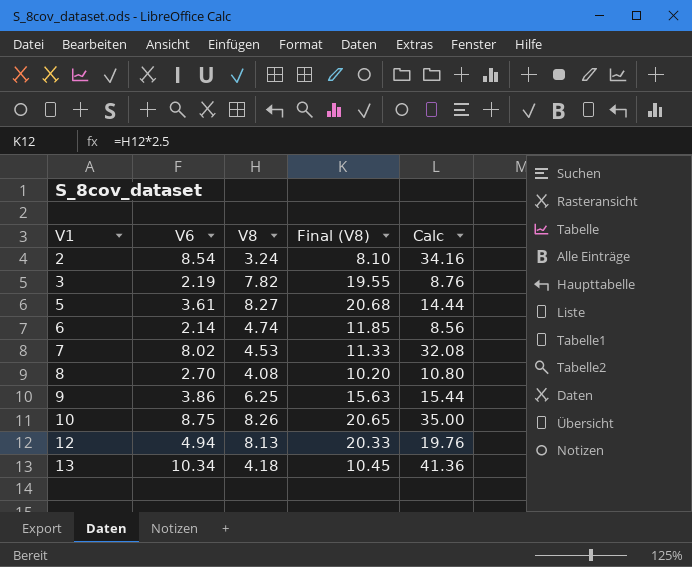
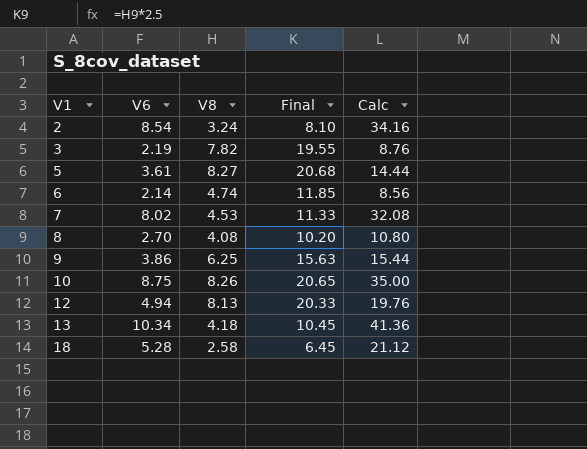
column name: Final (V8) -> Final
row 18: none -> 5.28 | 2.58 | 6.45 | 21.12

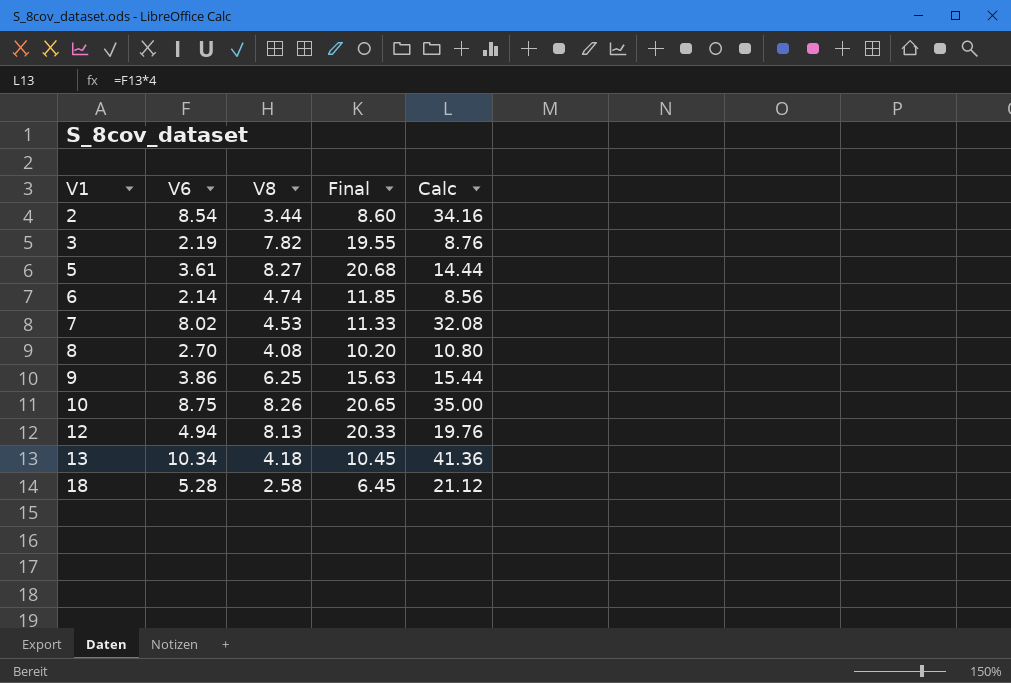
2 | V8: 3.24 -> 3.44
2 | Final: 8.10 -> 8.60

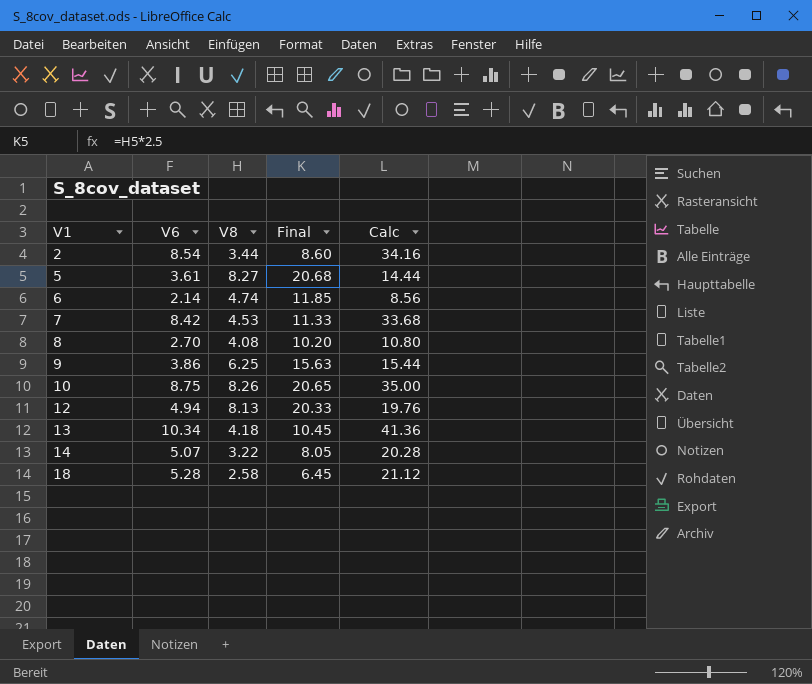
row 3: 2.19 | 7.82 | 19.55 | 8.76 -> none
7 | V6: 8.02 -> 8.42
7 | Calc: 32.08 -> 33.68
row 14: none -> 5.07 | 3.22 | 8.05 | 20.28

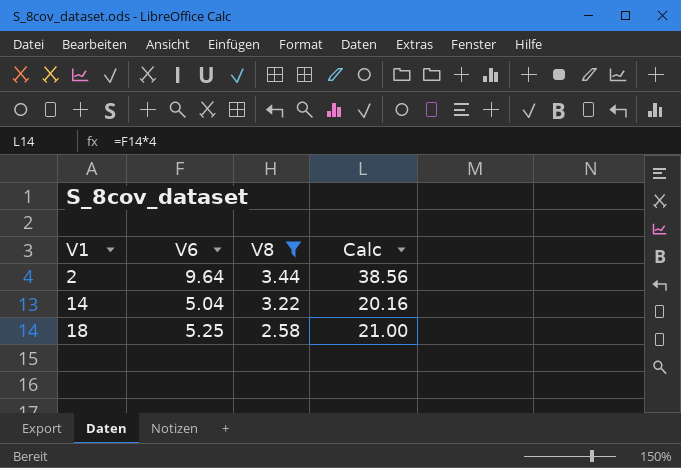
filter: none -> V8 <= 3.44
column Final | formula: [V8] * 2.5 -> none
2 | V6: 8.54 -> 9.64
2 | Calc: 34.16 -> 38.56
14 | V6: 5.07 -> 5.04
14 | Calc: 20.28 -> 20.16
18 | V6: 5.28 -> 5.25
18 | Calc: 21.12 -> 21.00

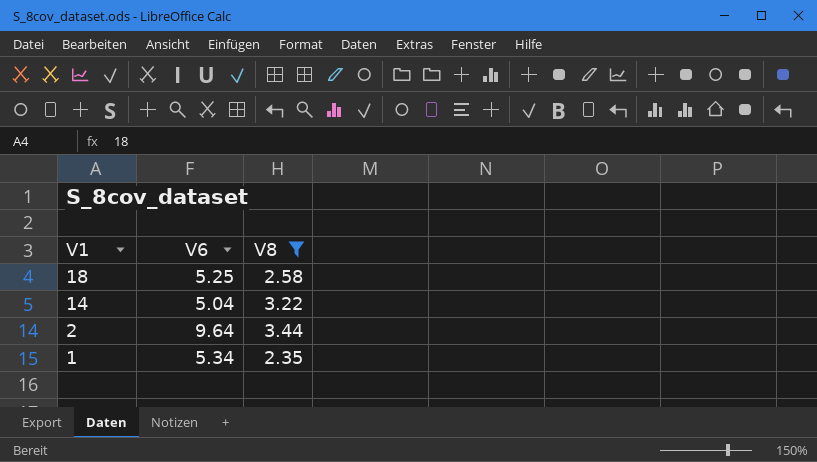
row order: V1 ascending -> V1 descending
column Calc | formula: [V6] * 4 -> none
row 1: none -> 5.34 | 2.35

